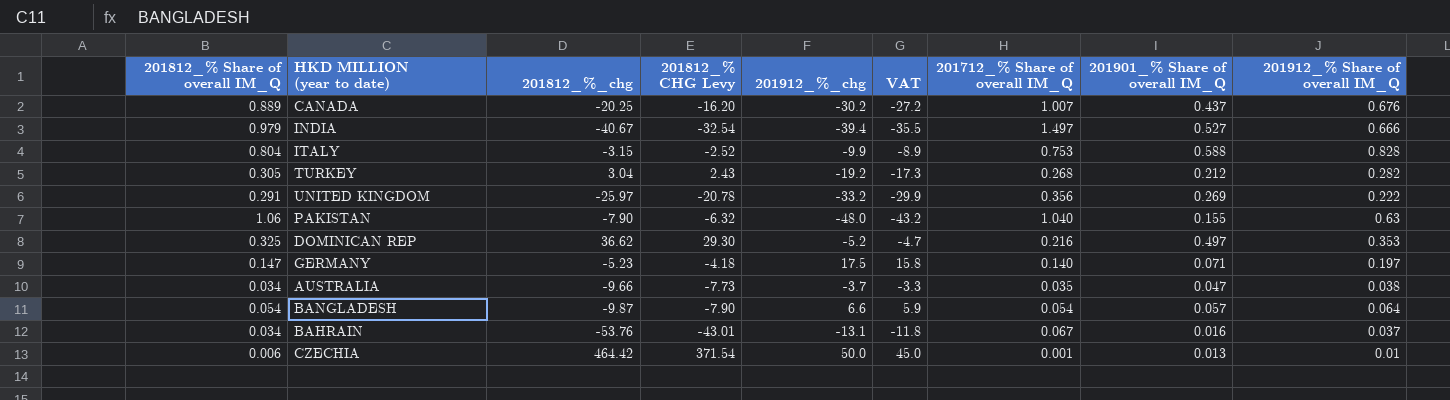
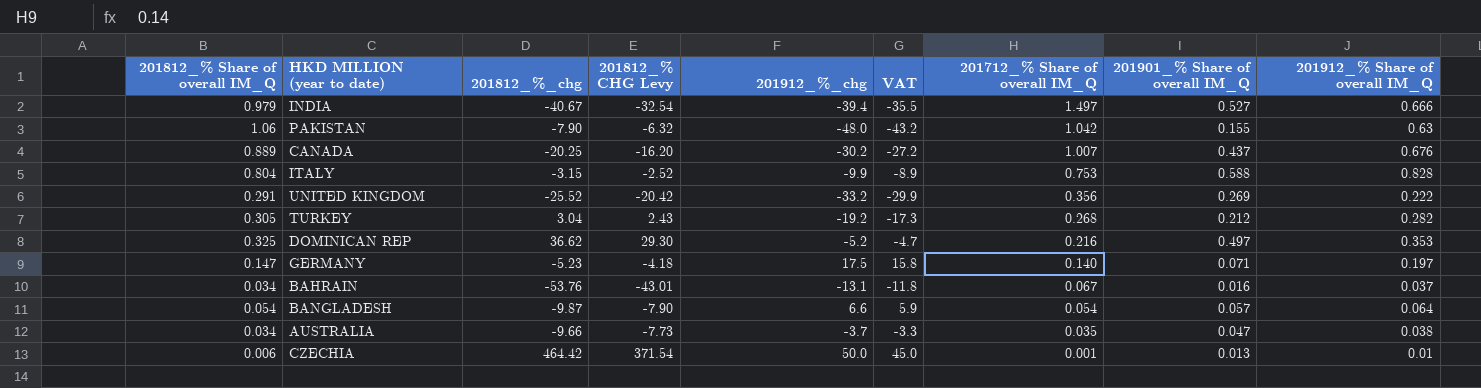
row order: none -> 201712_% Share of overall IM_Q descending
PAKISTAN | 201712_% Share of overall IM_Q: 1.040 -> 1.042
UNITED KINGDOM | 201812_%_chg: -25.97 -> -25.52
UNITED KINGDOM | 201812_% CHG Levy: -20.78 -> -20.42

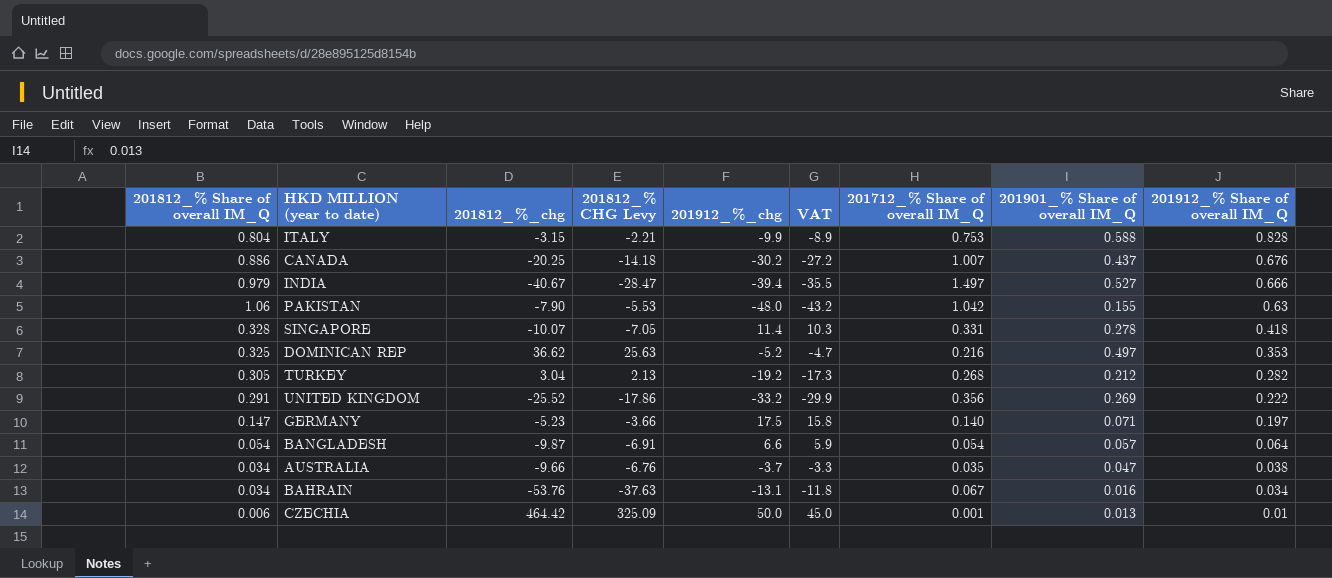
row order: 201712_% Share of overall IM_Q descending -> 201912_% Share of overall IM_Q descending
column 201812_% CHG Levy | formula: [201812_%_chg] * 0.8 -> [201812_%_chg] * 0.7
CANADA | 201812_% Share of overall IM_Q: 0.889 -> 0.886
row SINGAPORE: none -> 0.328 | -10.07 | -7.05 | 11.4 | 10.3 | 0.331 | 0.278 | 0.418
BAHRAIN | 201912_% Share of overall IM_Q: 0.037 -> 0.034

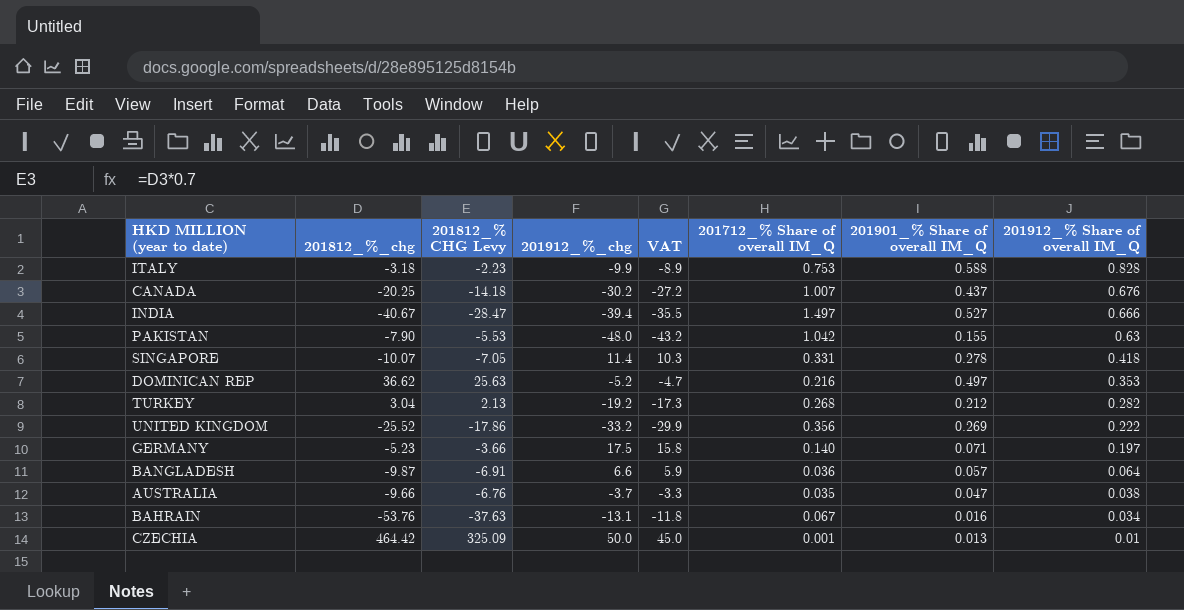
column 201812_% Share of overall IM_Q | position: 1 -> none
ITALY | 201812_%_chg: -3.15 -> -3.18
ITALY | 201812_% CHG Levy: -2.21 -> -2.23
BANGLADESH | 201712_% Share of overall IM_Q: 0.054 -> 0.036

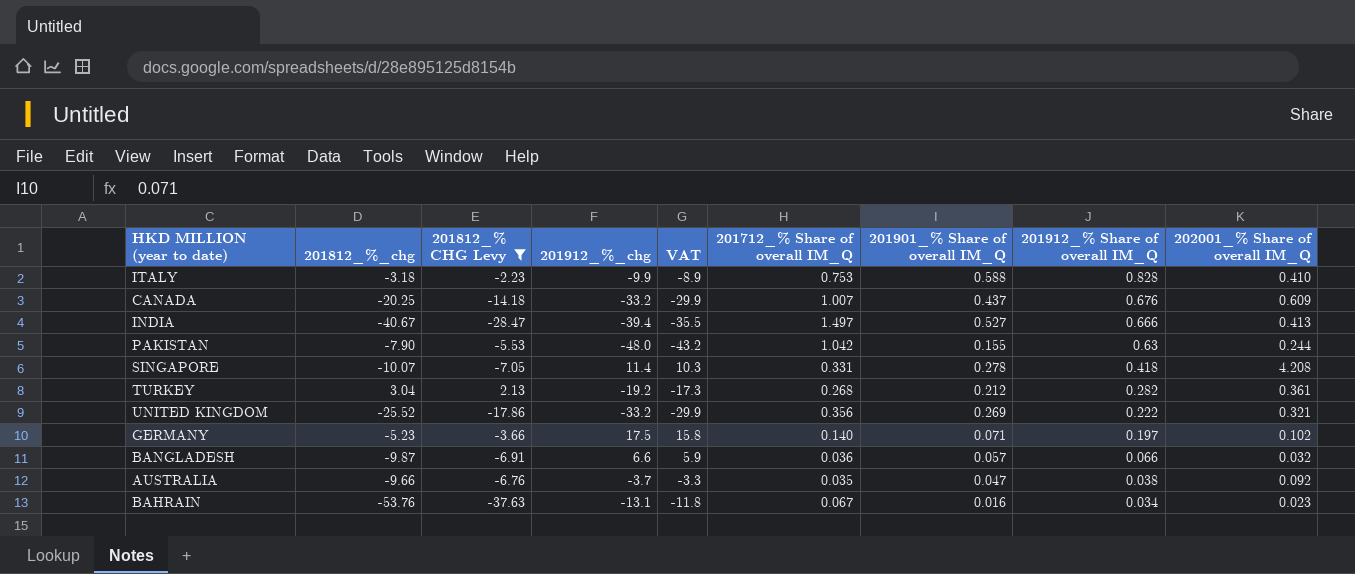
filter: none -> 201812_% CHG Levy <= 2.13
column 202001_% Share of overall IM_Q | position: none -> 9
CANADA | 201912_%_chg: -30.2 -> -33.2
CANADA | VAT: -27.2 -> -29.9
BANGLADESH | 201912_% Share of overall IM_Q: 0.064 -> 0.066

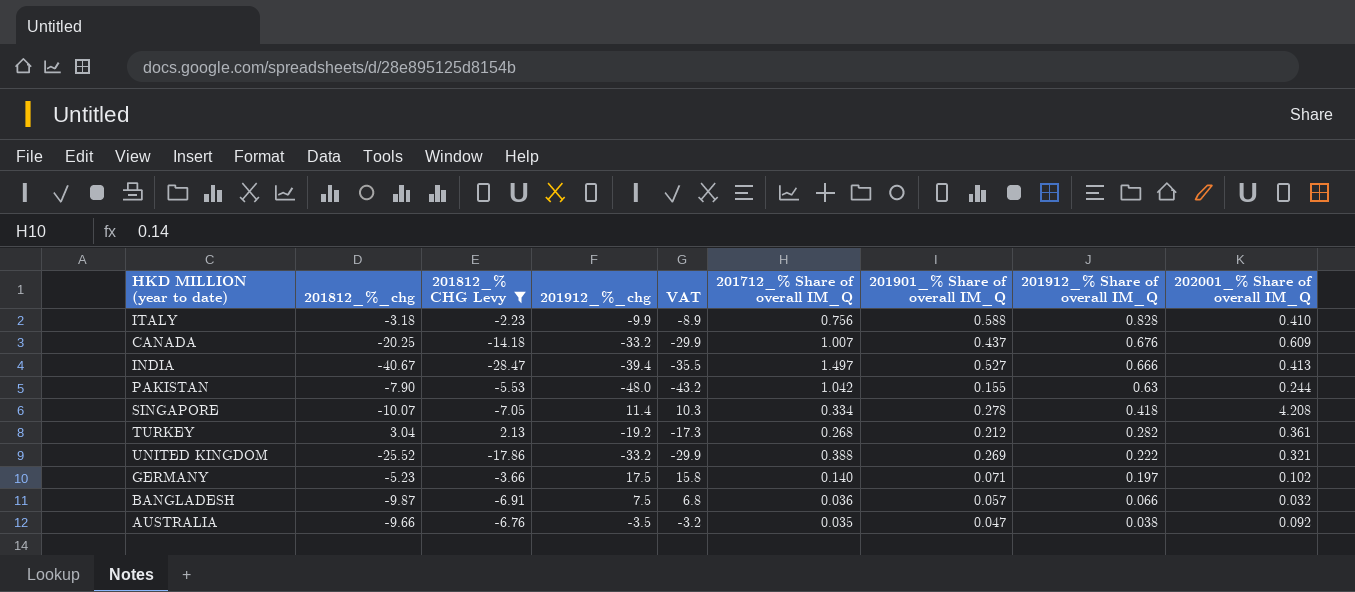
row BAHRAIN: -53.76 | -37.63 | -13.1 | -11.8 | 0.067 | 0.016 | 0.034 | 0.023 -> none
ITALY | 201712_% Share of overall IM_Q: 0.753 -> 0.756
SINGAPORE | 201712_% Share of overall IM_Q: 0.331 -> 0.334
UNITED KINGDOM | 201712_% Share of overall IM_Q: 0.356 -> 0.388
BANGLADESH | 201912_%_chg: 6.6 -> 7.5
BANGLADESH | VAT: 5.9 -> 6.8
AUSTRALIA | 201912_%_chg: -3.7 -> -3.5
AUSTRALIA | VAT: -3.3 -> -3.2

